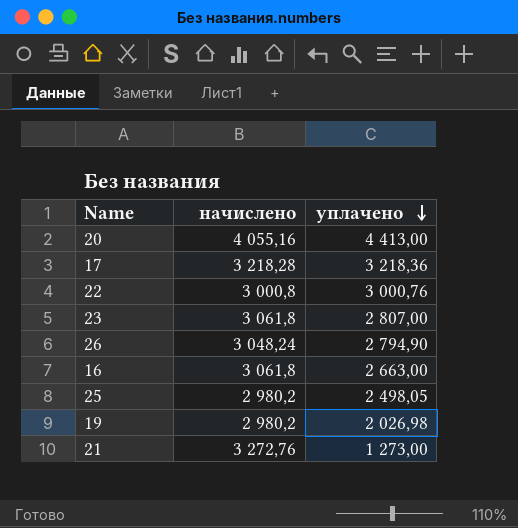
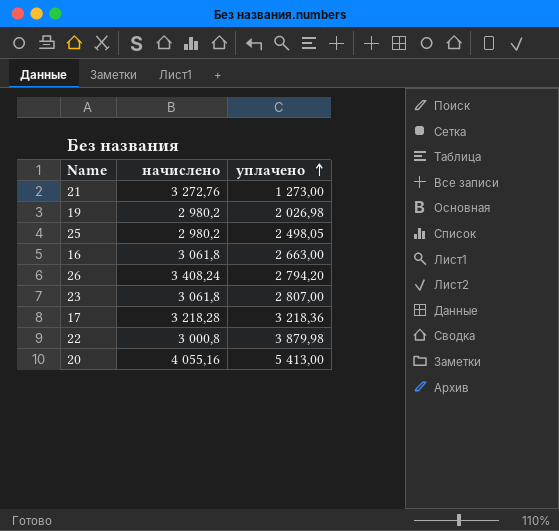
row order: уплачено descending -> уплачено ascending
26 | начислено: 3 048,24 -> 3 408,24
26 | уплачено: 2 794,90 -> 2 794,20
22 | уплачено: 3 000,76 -> 3 879,98
20 | уплачено: 4 413,00 -> 5 413,00

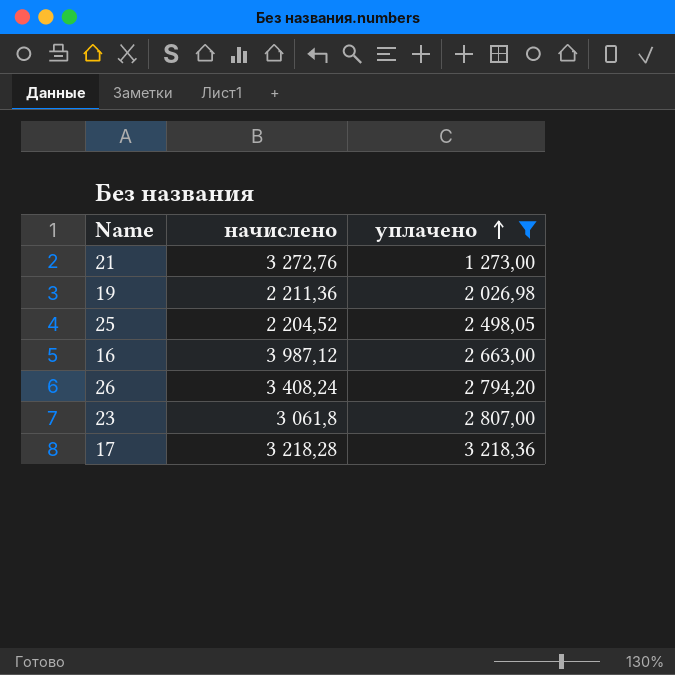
filter: none -> уплачено <= 3 218,36
19 | начислено: 2 980,2 -> 2 211,36
25 | начислено: 2 980,2 -> 2 204,52
16 | начислено: 3 061,8 -> 3 987,12

